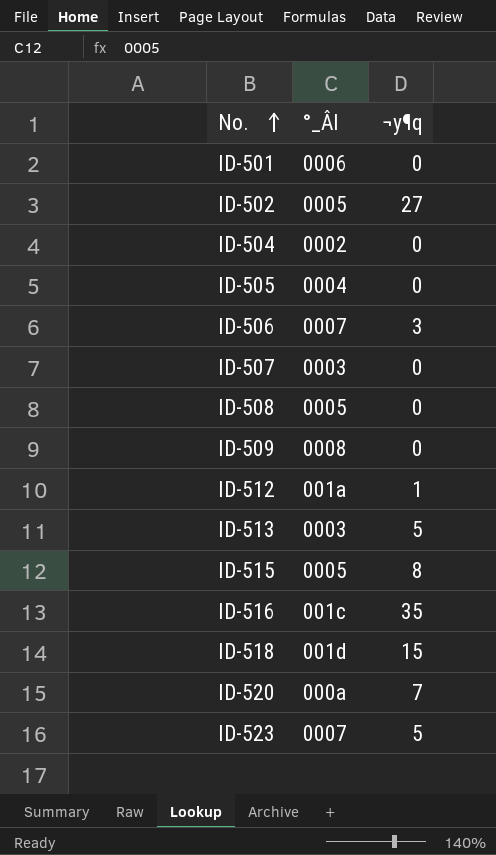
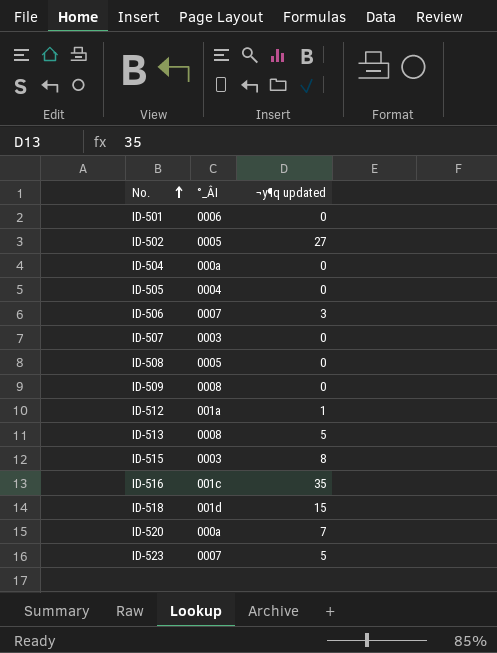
column name: ¬y¶q -> ¬y¶q updated
ID-504 | °_ÂI: 0002 -> 000a
ID-513 | °_ÂI: 0003 -> 0008
ID-515 | °_ÂI: 0005 -> 0003

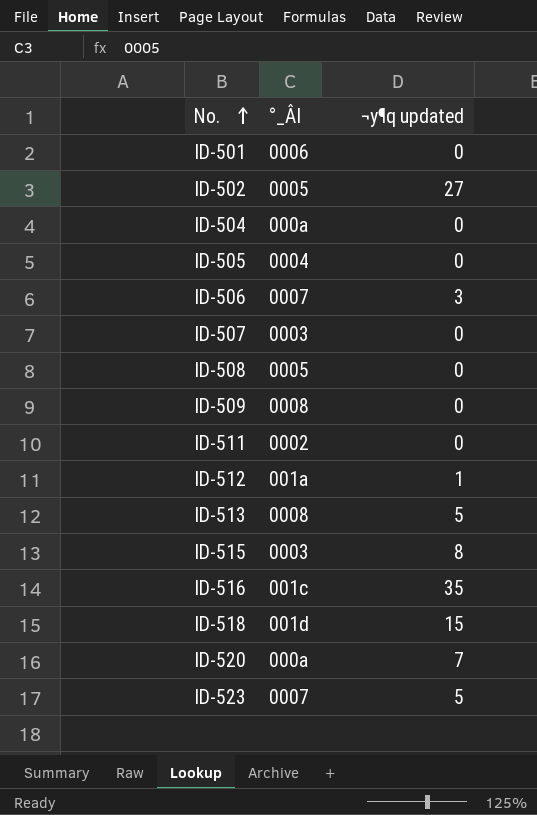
row ID-511: none -> 0002 | 0

